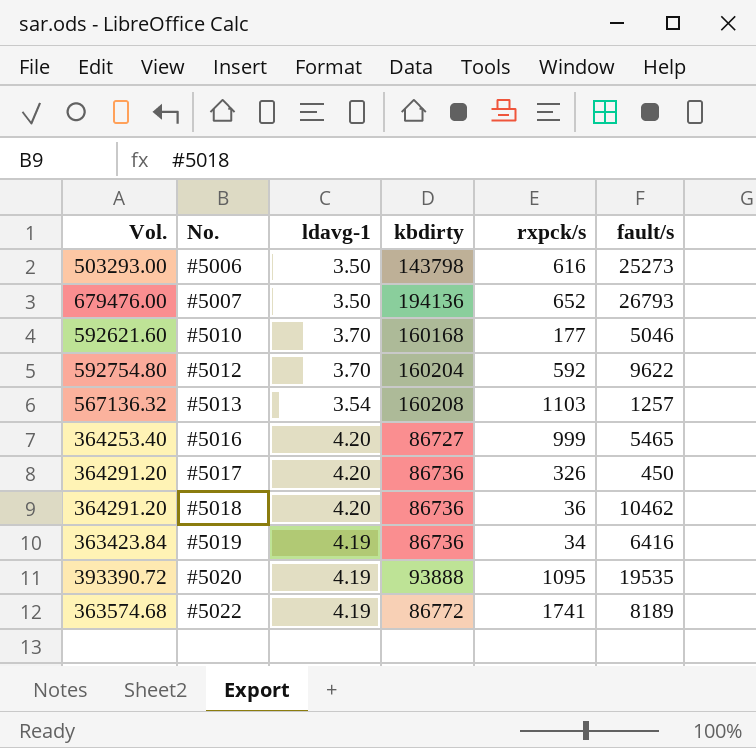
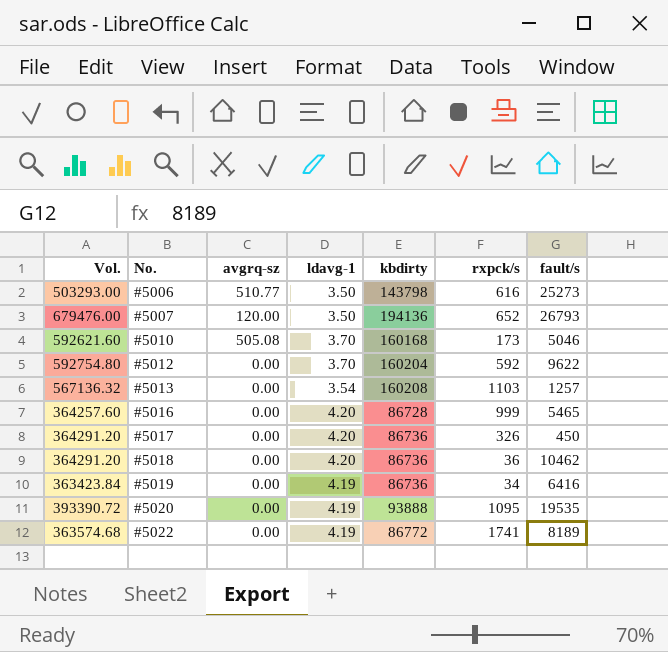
column avgrq-sz | position: none -> 3
#5010 | rxpck/s: 177 -> 173
#5016 | Vol.: 364253.40 -> 364257.60
#5016 | kbdirty: 86727 -> 86728

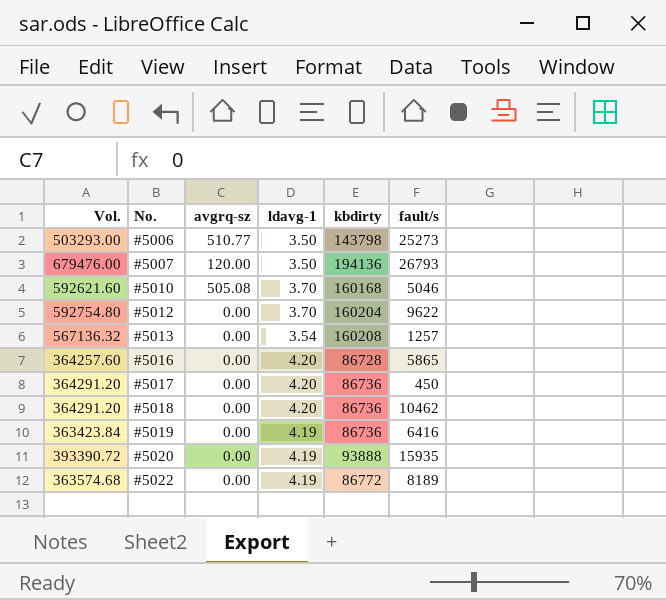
column rxpck/s | position: 6 -> none
#5016 | fault/s: 5465 -> 5865
#5020 | fault/s: 19535 -> 15935

